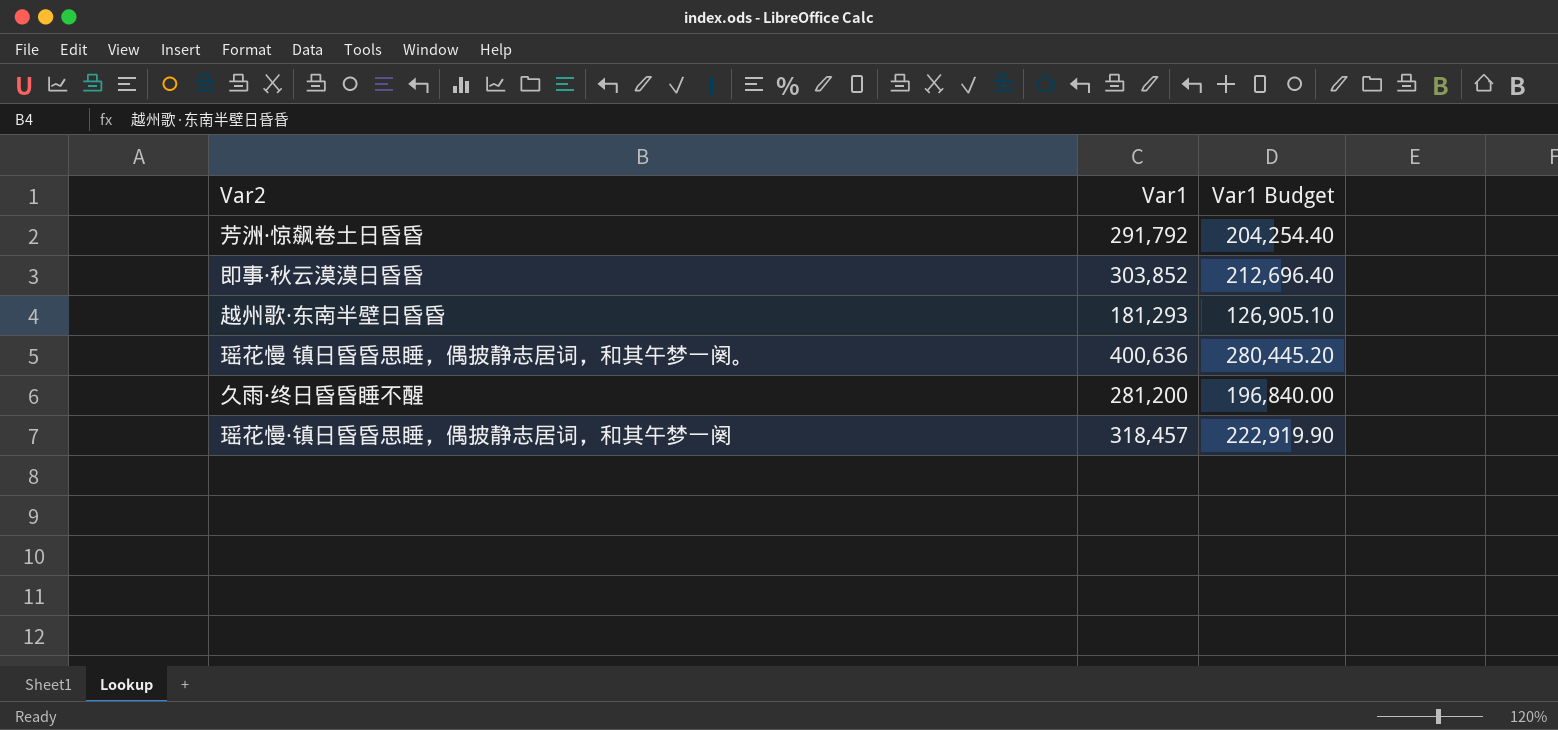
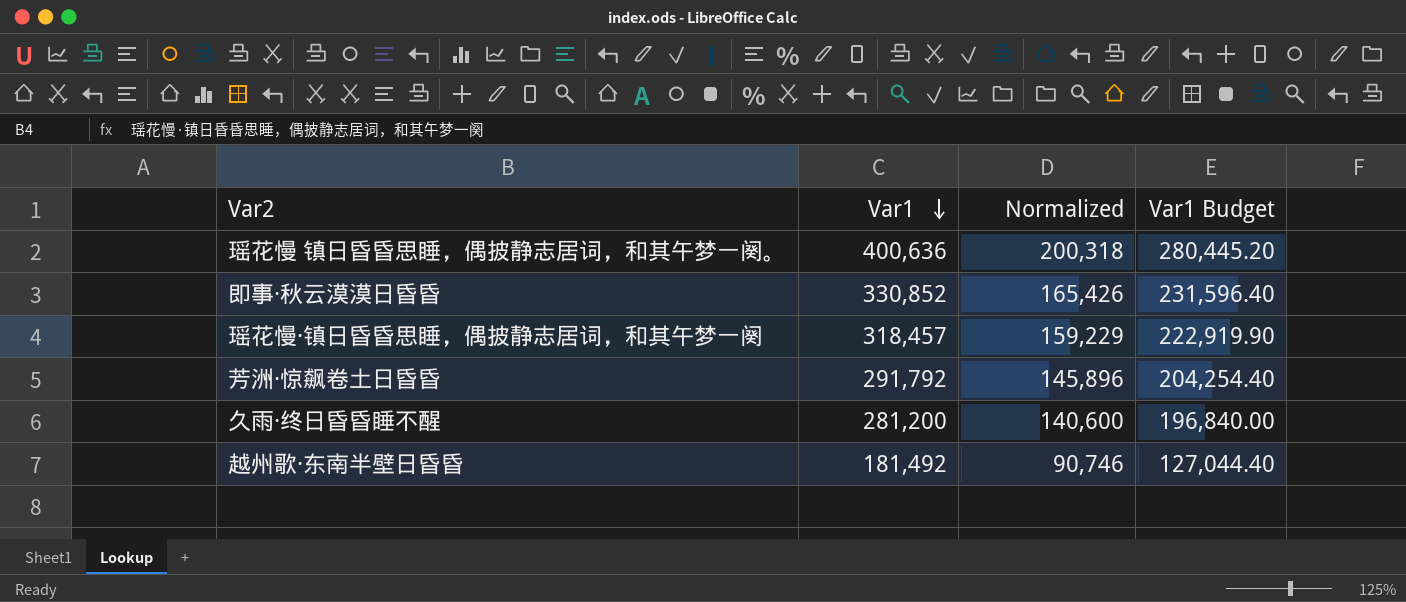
row order: none -> Var1 descending
column Normalized | formula: none -> [Var1] * 0.5
即事·秋云漠漠日昏昏 | Var1: 303,852 -> 330,852
即事·秋云漠漠日昏昏 | Var1 Budget: 212,696.40 -> 231,596.40
越州歌·东南半壁日昏昏 | Var1: 181,293 -> 181,492
越州歌·东南半壁日昏昏 | Var1 Budget: 126,905.10 -> 127,044.40

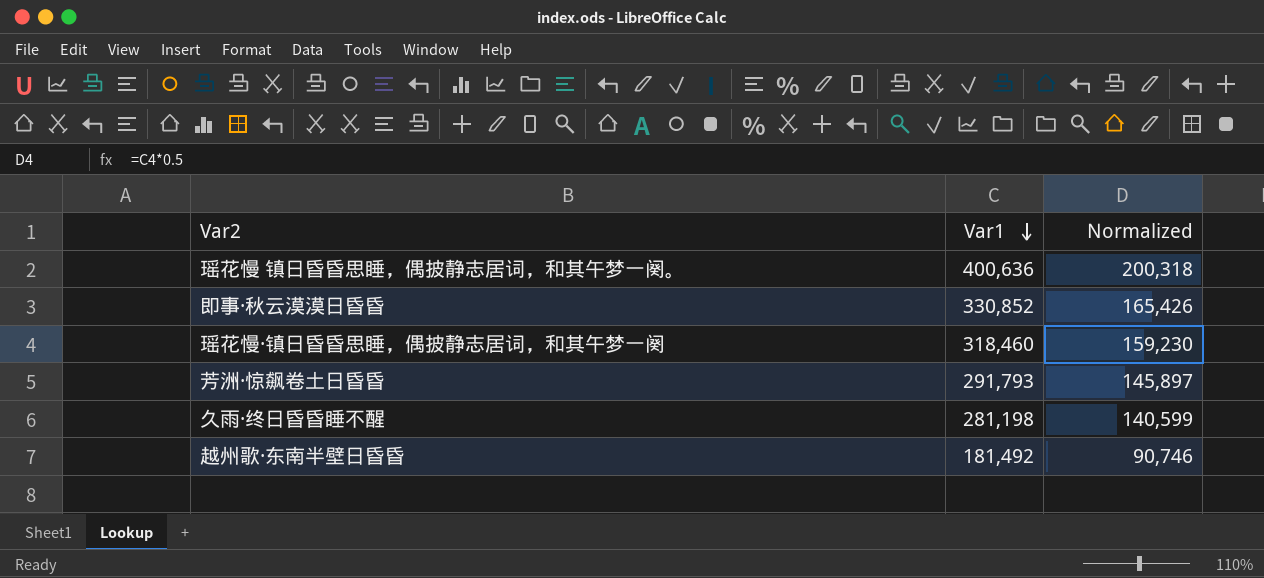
column Var1 Budget | formula: [Var1] * 0.7 -> none
瑶花慢·镇日昏昏思睡，偶披静志居词，和其午梦一阕 | Var1: 318,457 -> 318,460
瑶花慢·镇日昏昏思睡，偶披静志居词，和其午梦一阕 | Normalized: 159,229 -> 159,230
芳洲·惊飙卷土日昏昏 | Var1: 291,792 -> 291,793
芳洲·惊飙卷土日昏昏 | Normalized: 145,896 -> 145,897
久雨·终日昏昏睡不醒 | Var1: 281,200 -> 281,198
久雨·终日昏昏睡不醒 | Normalized: 140,600 -> 140,599

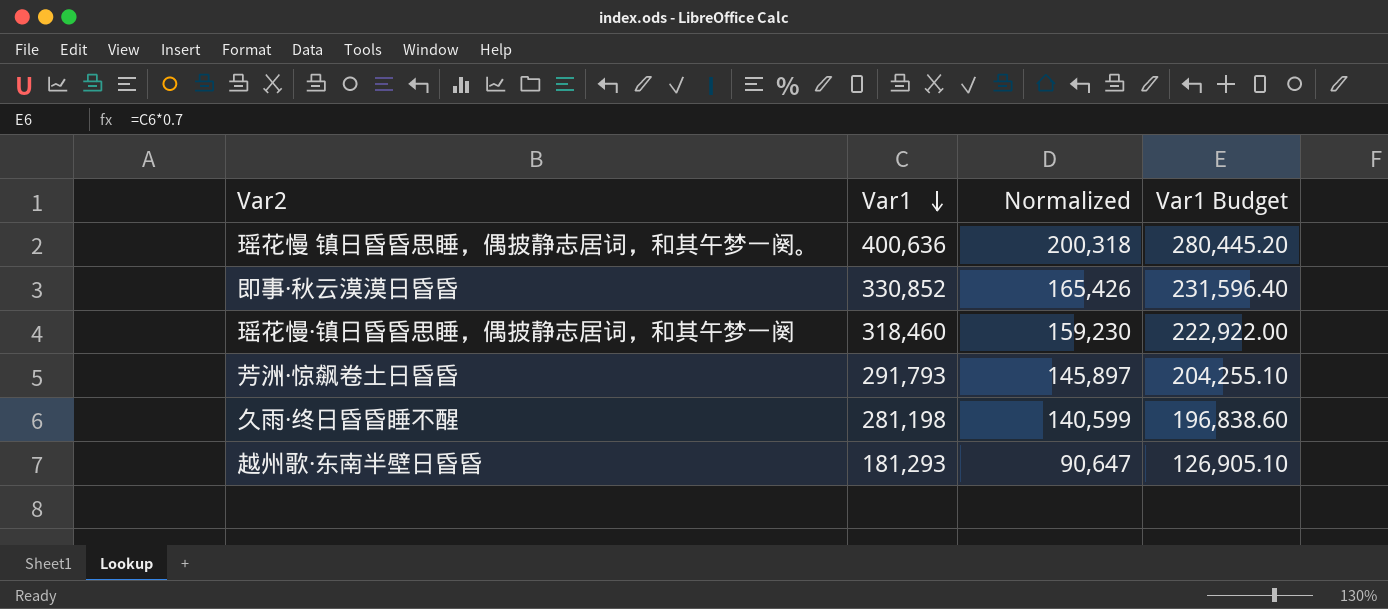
column Var1 Budget | formula: none -> [Var1] * 0.7
越州歌·东南半壁日昏昏 | Var1: 181,492 -> 181,293
越州歌·东南半壁日昏昏 | Normalized: 90,746 -> 90,647

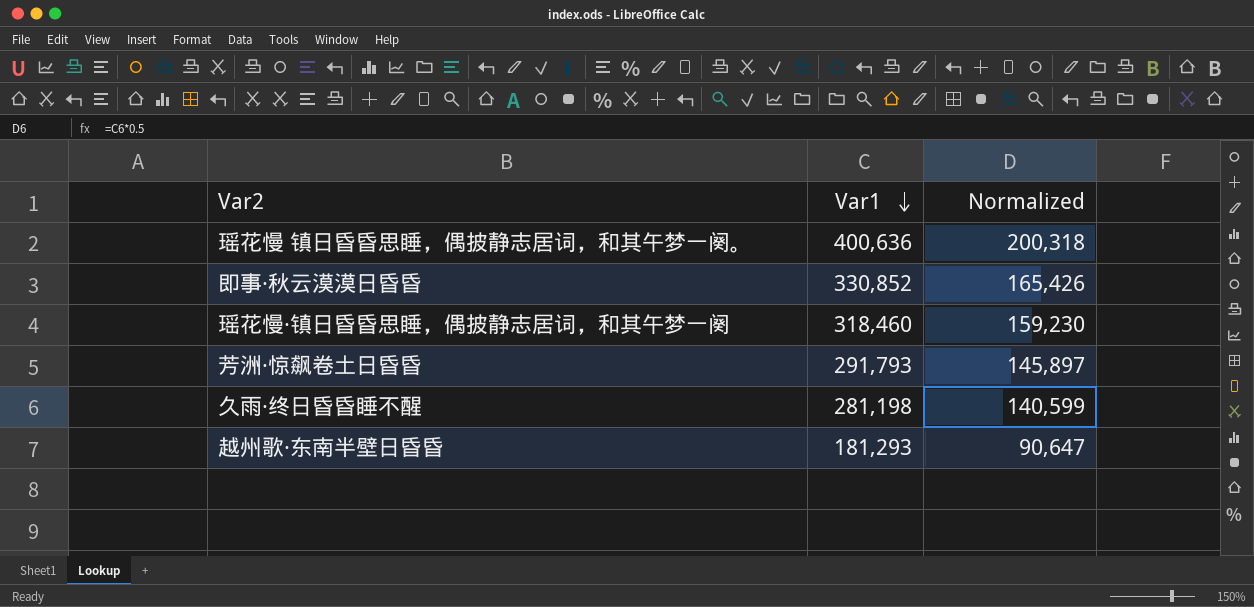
column Var1 Budget | formula: [Var1] * 0.7 -> none

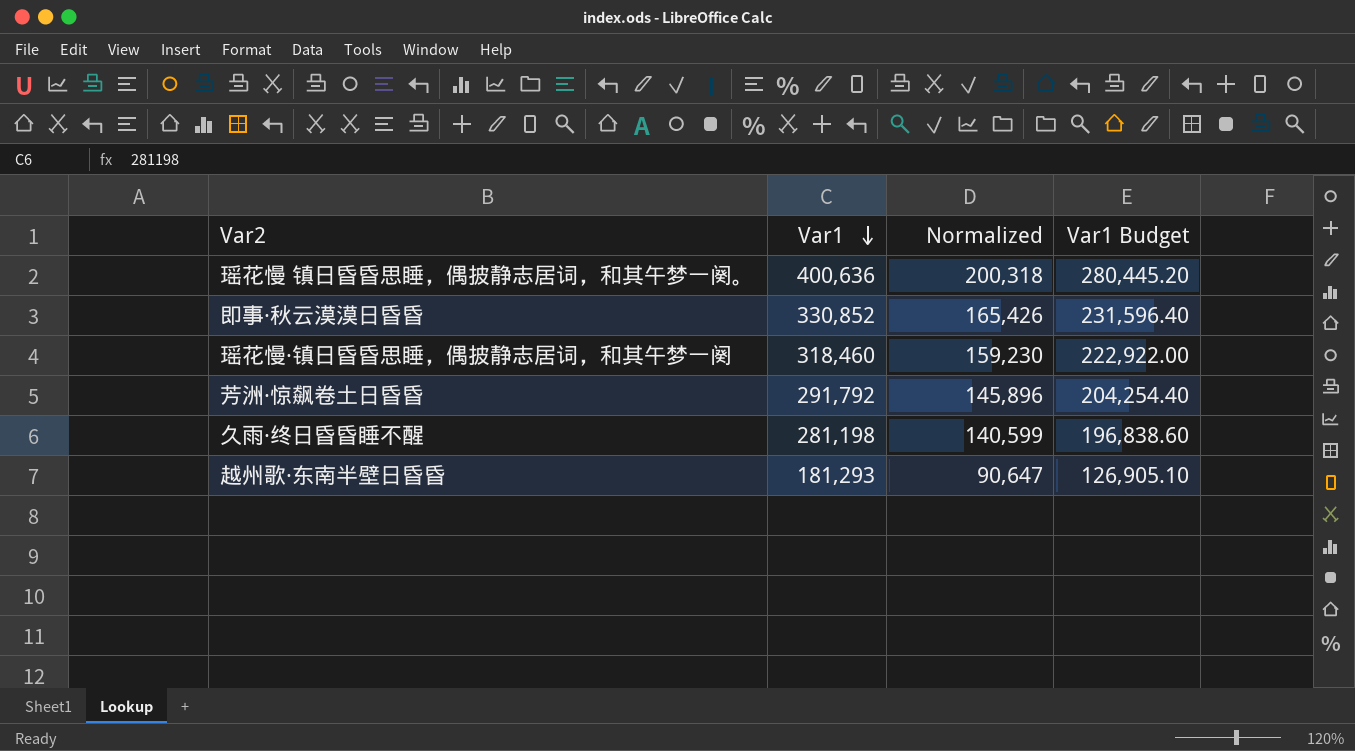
column Var1 Budget | formula: none -> [Var1] * 0.7
芳洲·惊飙卷土日昏昏 | Var1: 291,793 -> 291,792
芳洲·惊飙卷土日昏昏 | Normalized: 145,897 -> 145,896

